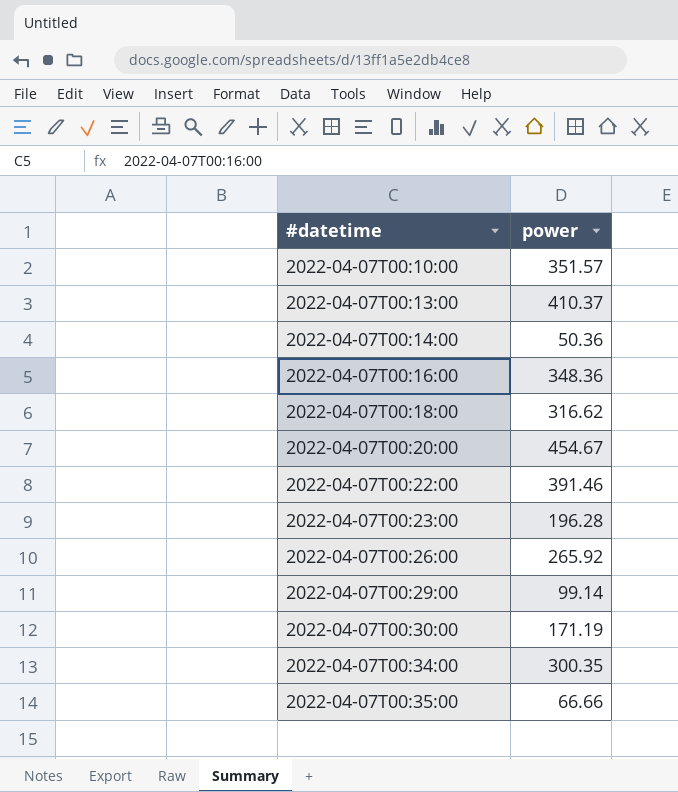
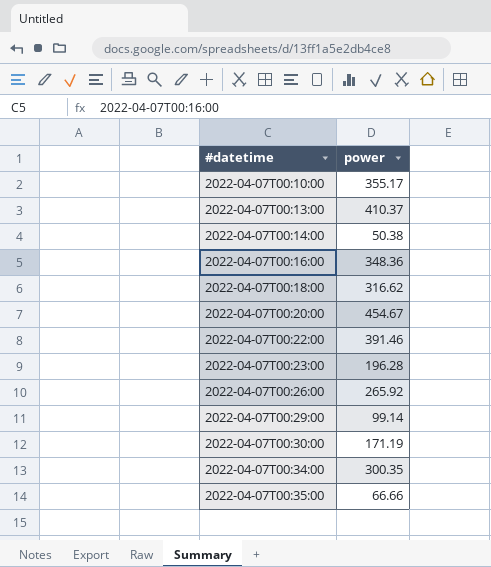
2022-04-07T00:10:00 | power: 351.57 -> 355.17
2022-04-07T00:14:00 | power: 50.36 -> 50.38

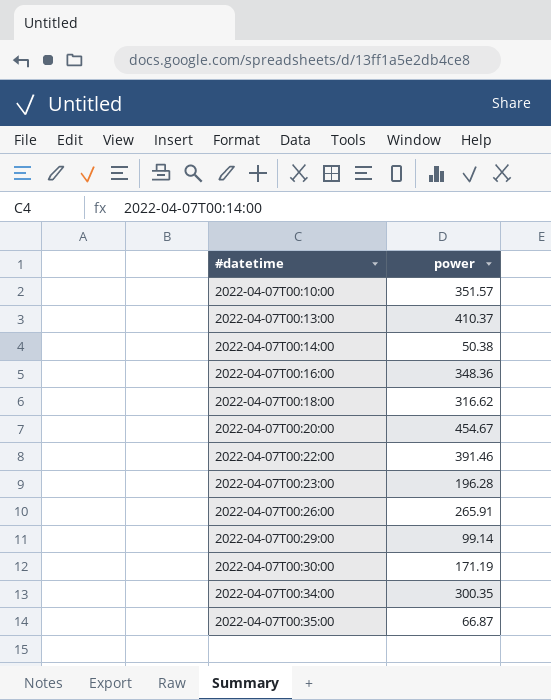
2022-04-07T00:10:00 | power: 355.17 -> 351.57
2022-04-07T00:26:00 | power: 265.92 -> 265.91
2022-04-07T00:35:00 | power: 66.66 -> 66.87

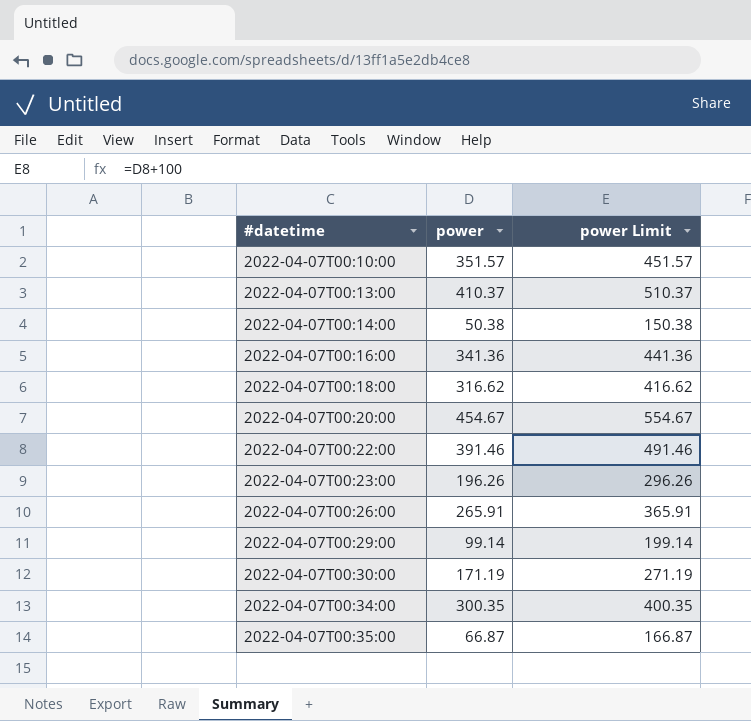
column power Limit | formula: none -> [power] + 100
2022-04-07T00:16:00 | power: 348.36 -> 341.36
2022-04-07T00:23:00 | power: 196.28 -> 196.26

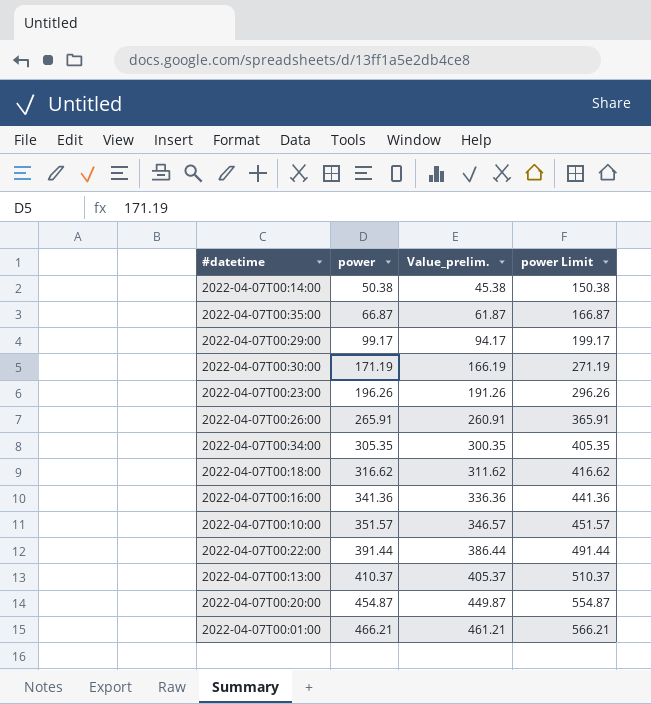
row order: #datetime ascending -> power ascending
column Value_prelim. | formula: none -> [power] - 5
2022-04-07T00:29:00 | power: 99.14 -> 99.17
2022-04-07T00:29:00 | power Limit: 199.14 -> 199.17
2022-04-07T00:34:00 | power: 300.35 -> 305.35
2022-04-07T00:34:00 | power Limit: 400.35 -> 405.35
2022-04-07T00:22:00 | power: 391.46 -> 391.44
2022-04-07T00:22:00 | power Limit: 491.46 -> 491.44
2022-04-07T00:20:00 | power: 454.67 -> 454.87
2022-04-07T00:20:00 | power Limit: 554.67 -> 554.87
row 2022-04-07T00:01:00: none -> 466.21 | 461.21 | 566.21

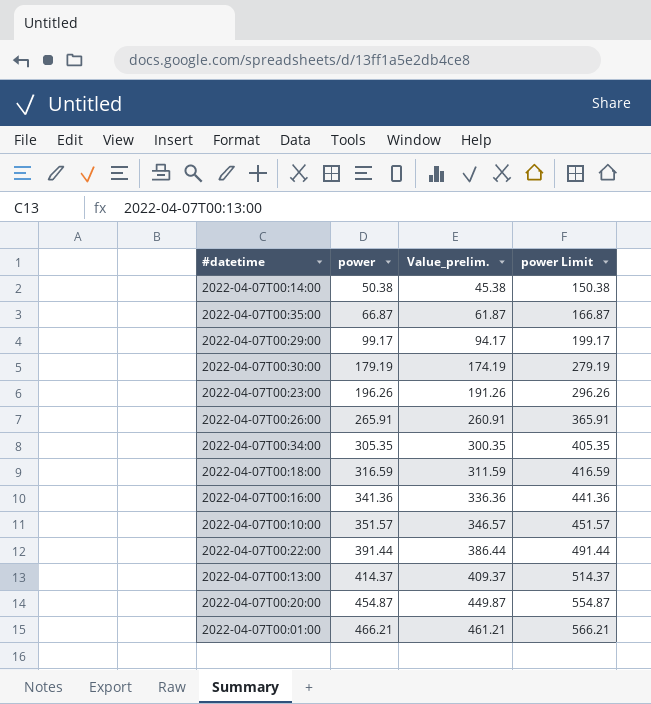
2022-04-07T00:30:00 | power: 171.19 -> 179.19
2022-04-07T00:30:00 | Value_prelim.: 166.19 -> 174.19
2022-04-07T00:30:00 | power Limit: 271.19 -> 279.19
2022-04-07T00:18:00 | power: 316.62 -> 316.59
2022-04-07T00:18:00 | Value_prelim.: 311.62 -> 311.59
2022-04-07T00:18:00 | power Limit: 416.62 -> 416.59
2022-04-07T00:13:00 | power: 410.37 -> 414.37
2022-04-07T00:13:00 | Value_prelim.: 405.37 -> 409.37
2022-04-07T00:13:00 | power Limit: 510.37 -> 514.37

